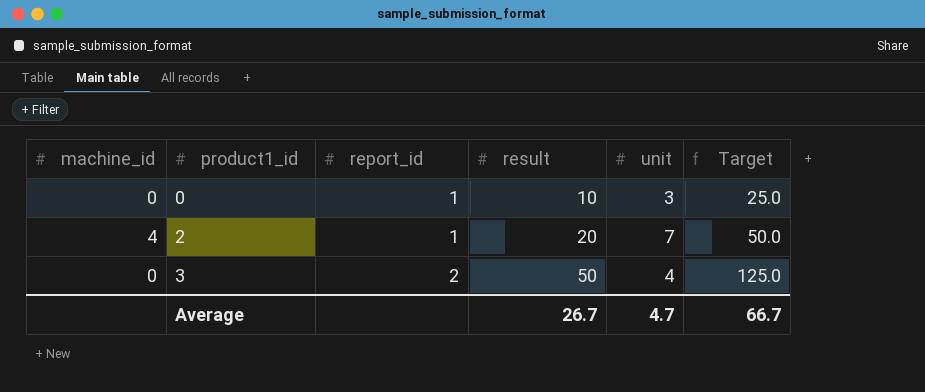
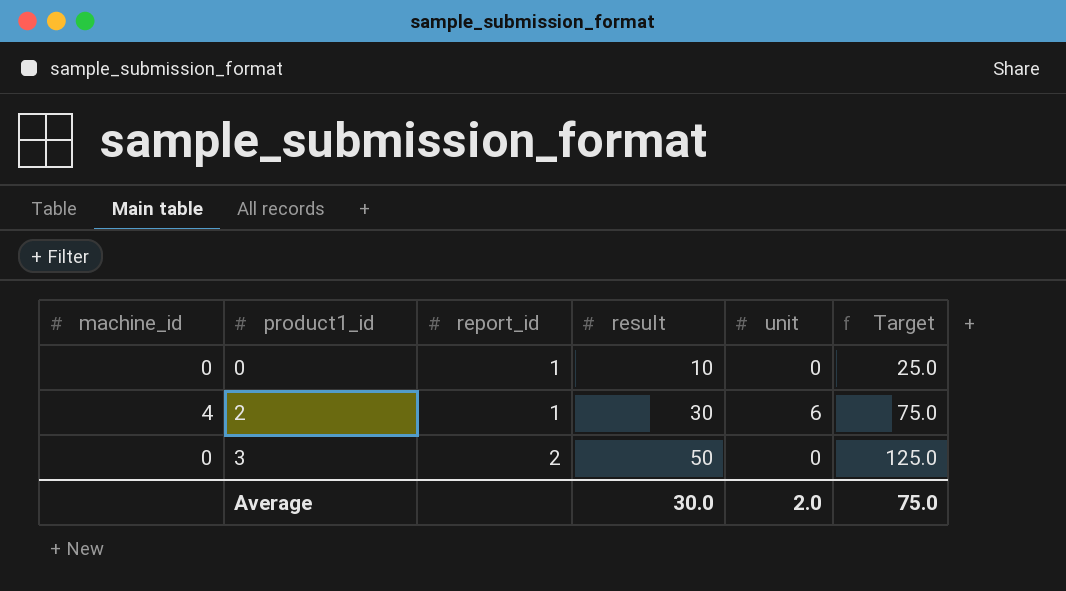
0 | unit: 3 -> 0
2 | result: 20 -> 30
2 | unit: 7 -> 6
2 | Target: 50.0 -> 75.0
3 | unit: 4 -> 0
Average | result: 26.7 -> 30.0
Average | unit: 4.7 -> 2.0
Average | Target: 66.7 -> 75.0

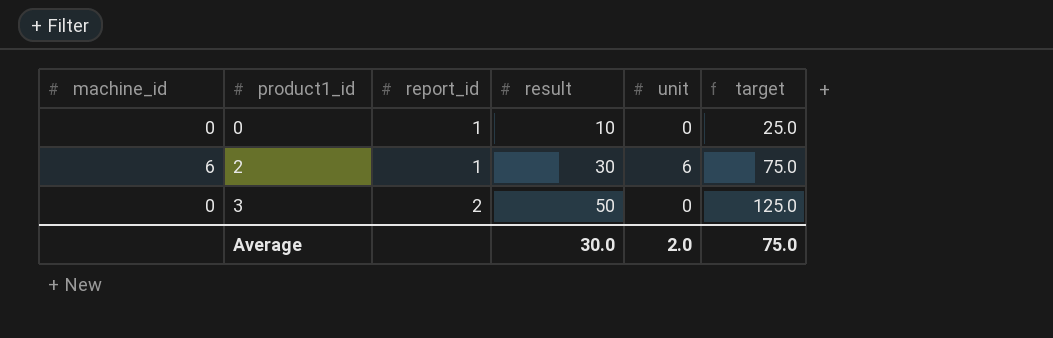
column name: Target -> target
2 | machine_id: 4 -> 6

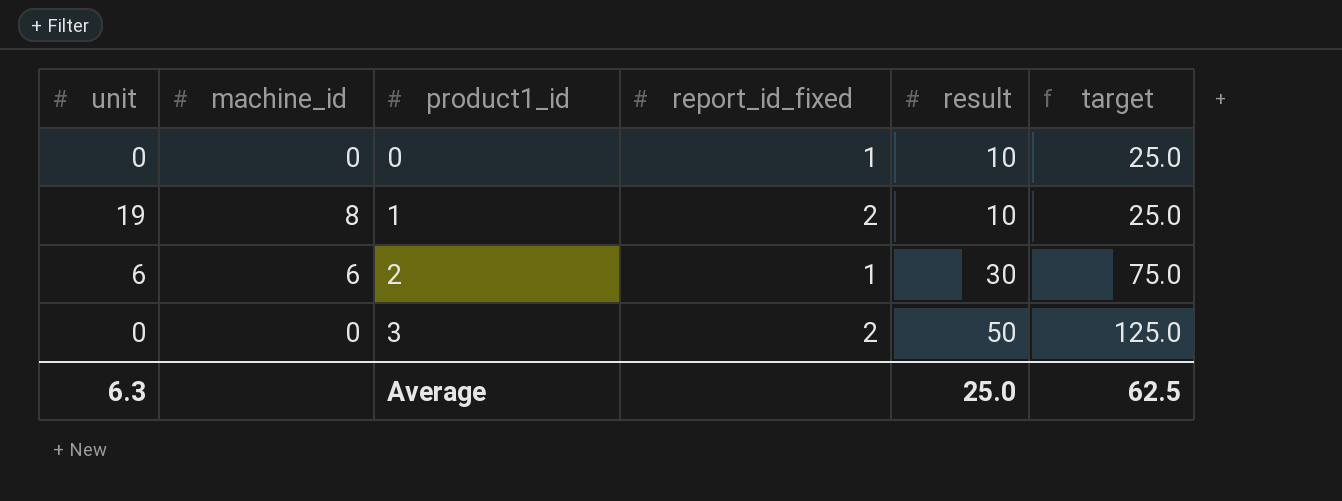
column unit | position: 5 -> 1
column name: report_id -> report_id_fixed
row 1: none -> 19 | 8 | 2 | 10 | 25.0
Average | unit: 2.0 -> 6.3
Average | result: 30.0 -> 25.0
Average | target: 75.0 -> 62.5

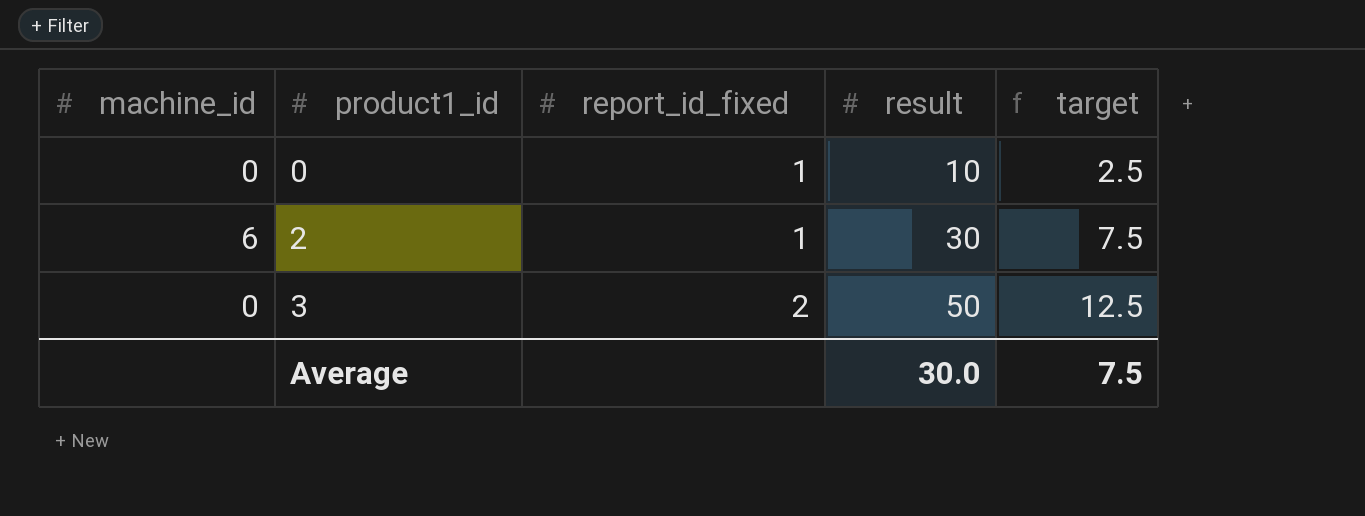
column unit | position: 1 -> none
column target | formula: [result] * 2.5 -> [result] * 0.25
row 1: 19 | 8 | 2 | 10 | 25.0 -> none
Average | result: 25.0 -> 30.0
Average | target: 62.5 -> 7.5

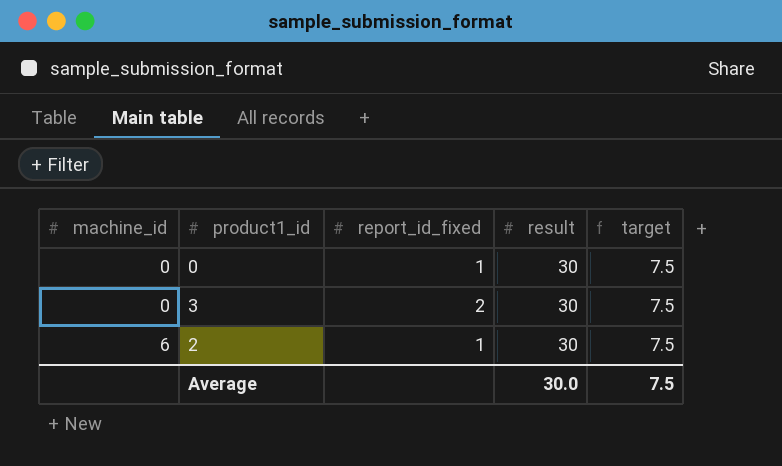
row order: product1_id ascending -> machine_id ascending
0 | result: 10 -> 30
0 | target: 2.5 -> 7.5
3 | result: 50 -> 30
3 | target: 12.5 -> 7.5

